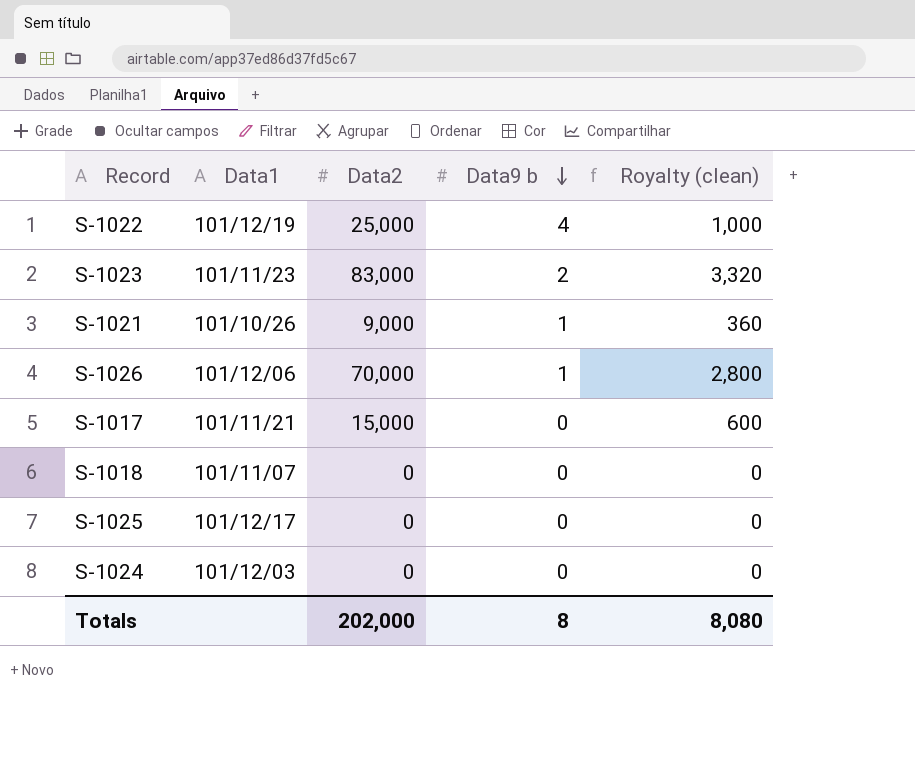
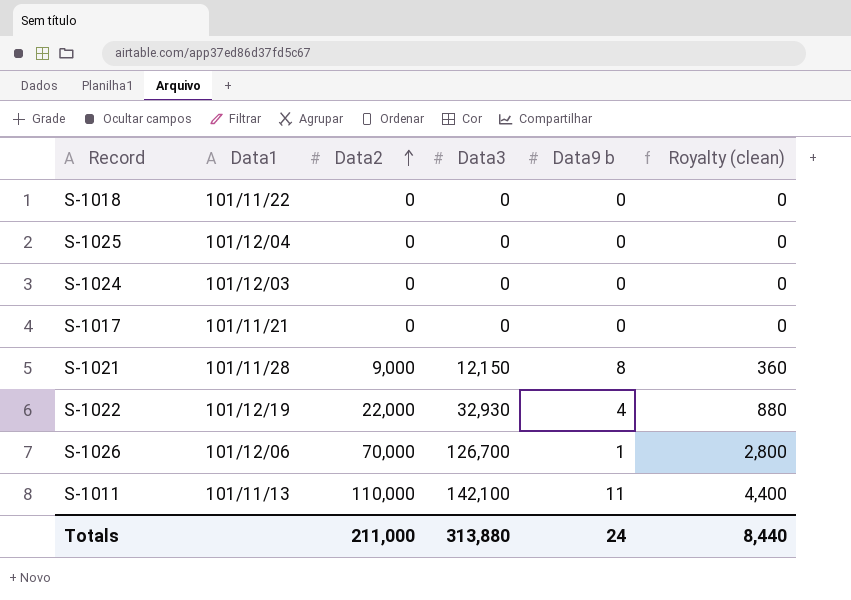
row order: Data9 b descending -> Data2 ascending
column Data3 | position: none -> 4
row S-1023: 101/11/23 | 83,000 | 2 | 3,320 -> none
S-1018 | Data1: 101/11/07 -> 101/11/22
S-1025 | Data1: 101/12/17 -> 101/12/04
S-1017 | Data2: 15,000 -> 0
S-1017 | Royalty (clean): 600 -> 0
S-1021 | Data1: 101/10/26 -> 101/11/28
S-1021 | Data9 b: 1 -> 8
S-1022 | Data2: 25,000 -> 22,000
S-1022 | Royalty (clean): 1,000 -> 880
row S-1011: none -> 101/11/13 | 110,000 | 142,100 | 11 | 4,400
Totals | Data2: 202,000 -> 211,000
Totals | Data9 b: 8 -> 24
Totals | Royalty (clean): 8,080 -> 8,440

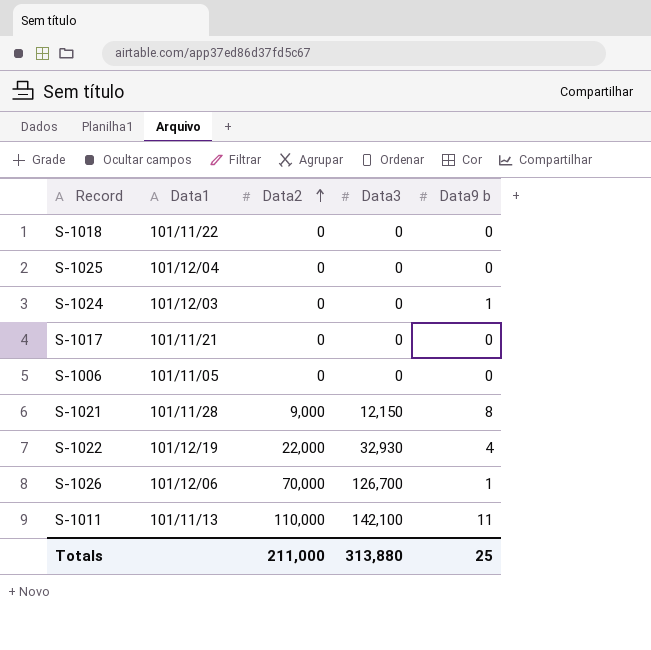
column Royalty (clean) | formula: [Data2] * 0.04 -> none
S-1024 | Data9 b: 0 -> 1
row S-1006: none -> 101/11/05 | 0 | 0 | 0
Totals | Data9 b: 24 -> 25

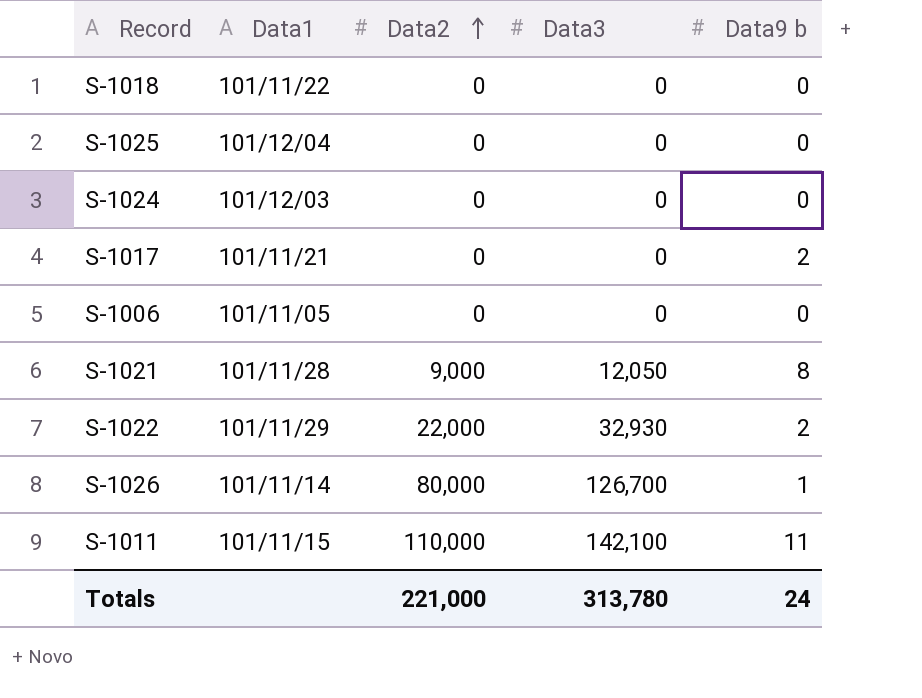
S-1024 | Data9 b: 1 -> 0
S-1017 | Data9 b: 0 -> 2
S-1021 | Data3: 12,150 -> 12,050
S-1022 | Data1: 101/12/19 -> 101/11/29
S-1022 | Data9 b: 4 -> 2
S-1026 | Data1: 101/12/06 -> 101/11/14
S-1026 | Data2: 70,000 -> 80,000
S-1011 | Data1: 101/11/13 -> 101/11/15
Totals | Data2: 211,000 -> 221,000
Totals | Data3: 313,880 -> 313,780
Totals | Data9 b: 25 -> 24

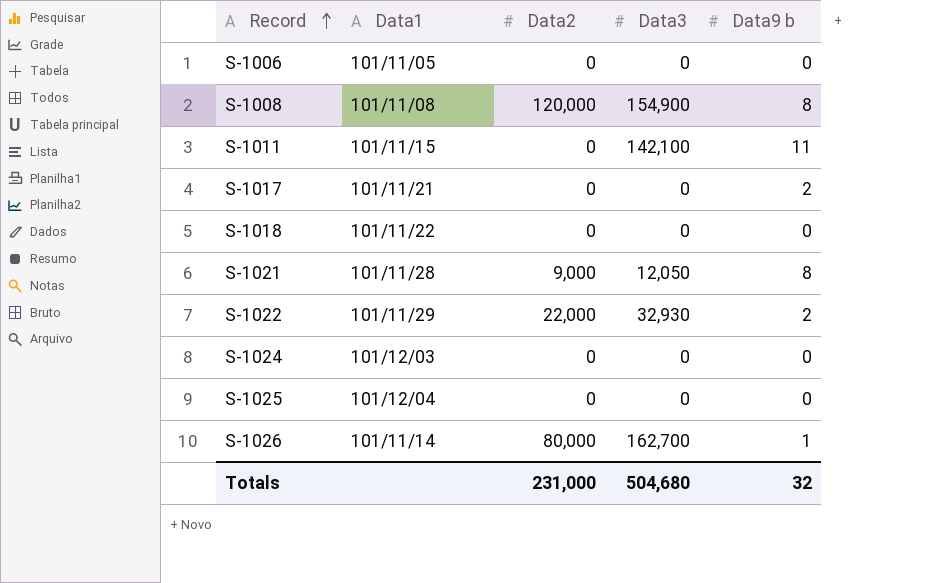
row order: Data2 ascending -> Record ascending
row S-1008: none -> 101/11/08 | 120,000 | 154,900 | 8
S-1011 | Data2: 110,000 -> 0
S-1026 | Data3: 126,700 -> 162,700
Totals | Data2: 221,000 -> 231,000
Totals | Data3: 313,780 -> 504,680
Totals | Data9 b: 24 -> 32

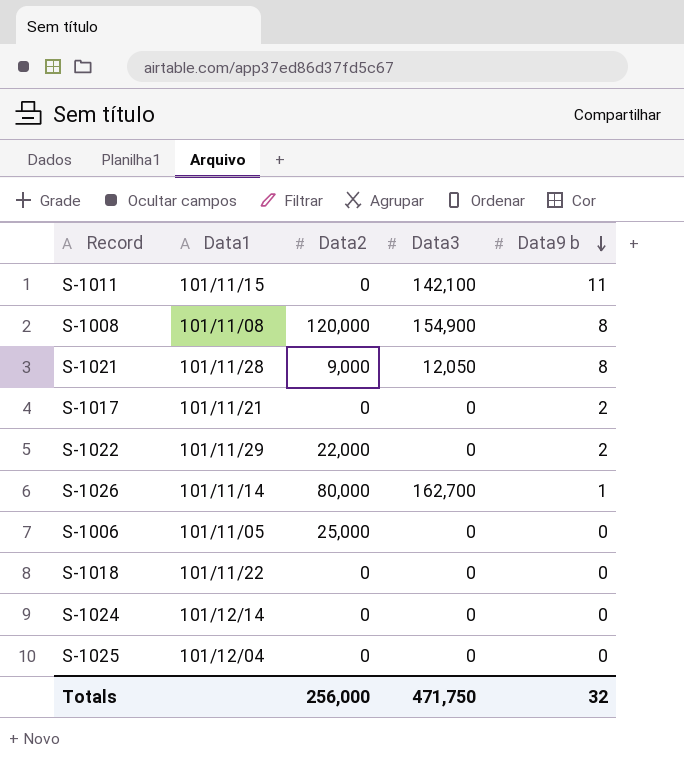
row order: Record ascending -> Data9 b descending
S-1022 | Data3: 32,930 -> 0
S-1006 | Data2: 0 -> 25,000
S-1024 | Data1: 101/12/03 -> 101/12/14
Totals | Data2: 231,000 -> 256,000
Totals | Data3: 504,680 -> 471,750

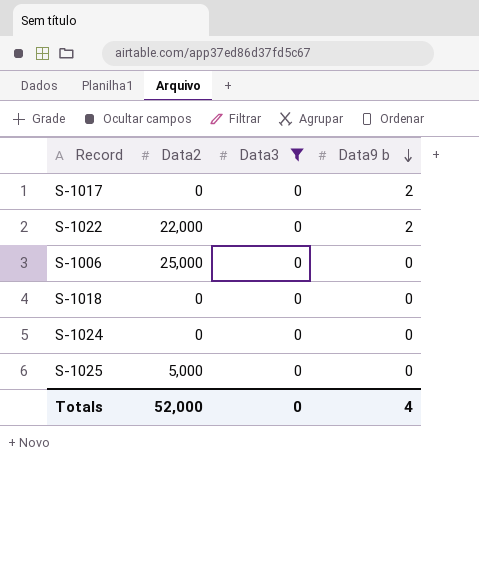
filter: none -> Data3 = 0
column Data1 | position: 2 -> none
S-1025 | Data2: 0 -> 5,000
Totals | Data2: 256,000 -> 52,000
Totals | Data3: 471,750 -> 0
Totals | Data9 b: 32 -> 4

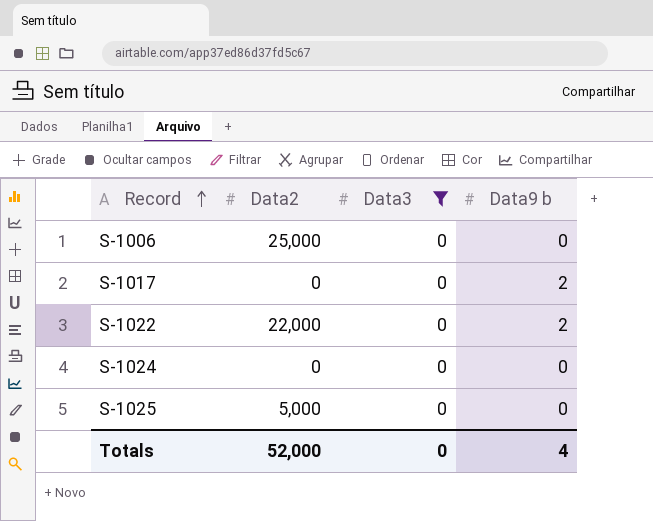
row order: Data9 b descending -> Record ascending
row S-1018: 0 | 0 | 0 -> none

